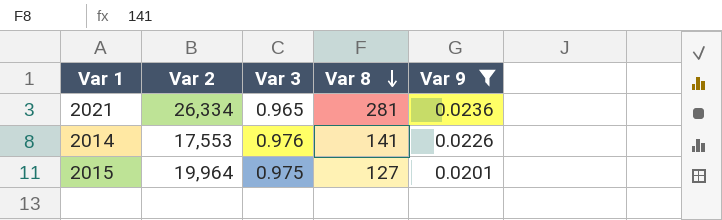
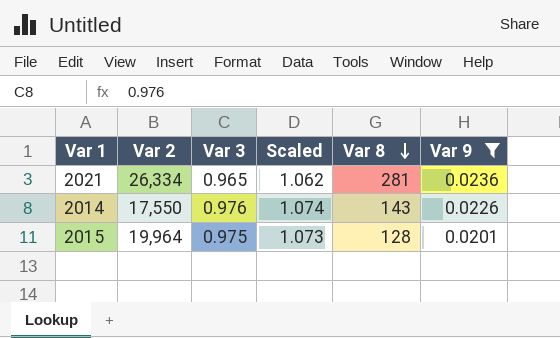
column Scaled | formula: none -> [Var 3] * 1.1
2014 | Var 2: 17,553 -> 17,550
2014 | Var 8: 141 -> 143
2015 | Var 8: 127 -> 128

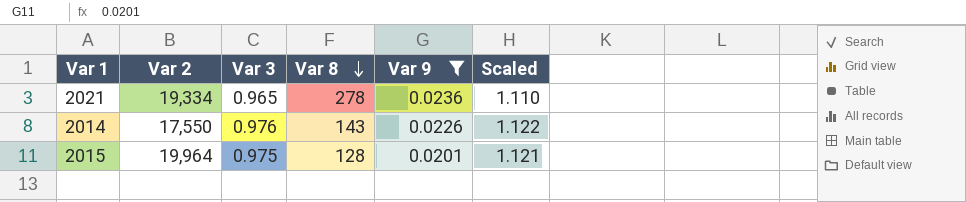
column Scaled | formula: [Var 3] * 1.1 -> [Var 3] * 1.15
column Scaled | position: 4 -> 6
2021 | Var 2: 26,334 -> 19,334
2021 | Var 8: 281 -> 278

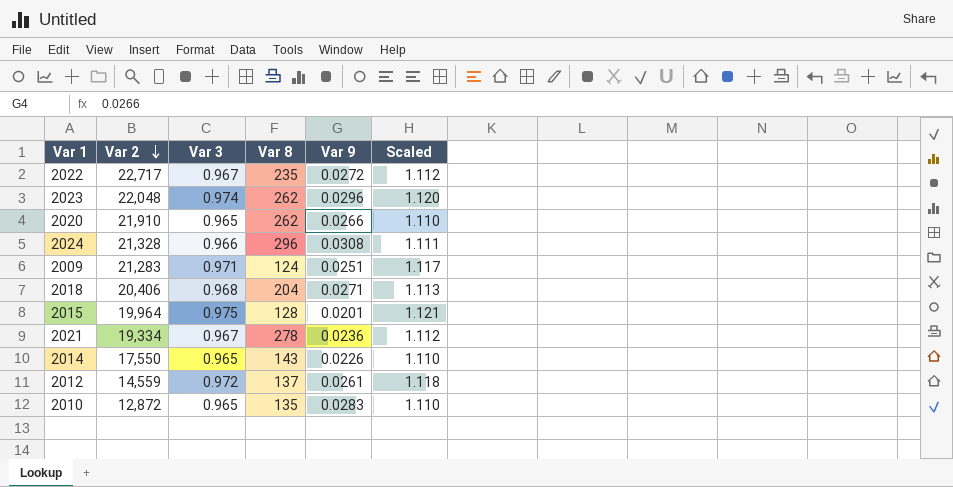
filter: Var 9 <= 0.0236 -> none
row order: Var 8 descending -> Var 2 descending
2021 | Var 3: 0.965 -> 0.967
2021 | Scaled: 1.110 -> 1.112
2014 | Var 3: 0.976 -> 0.965
2014 | Scaled: 1.122 -> 1.110

